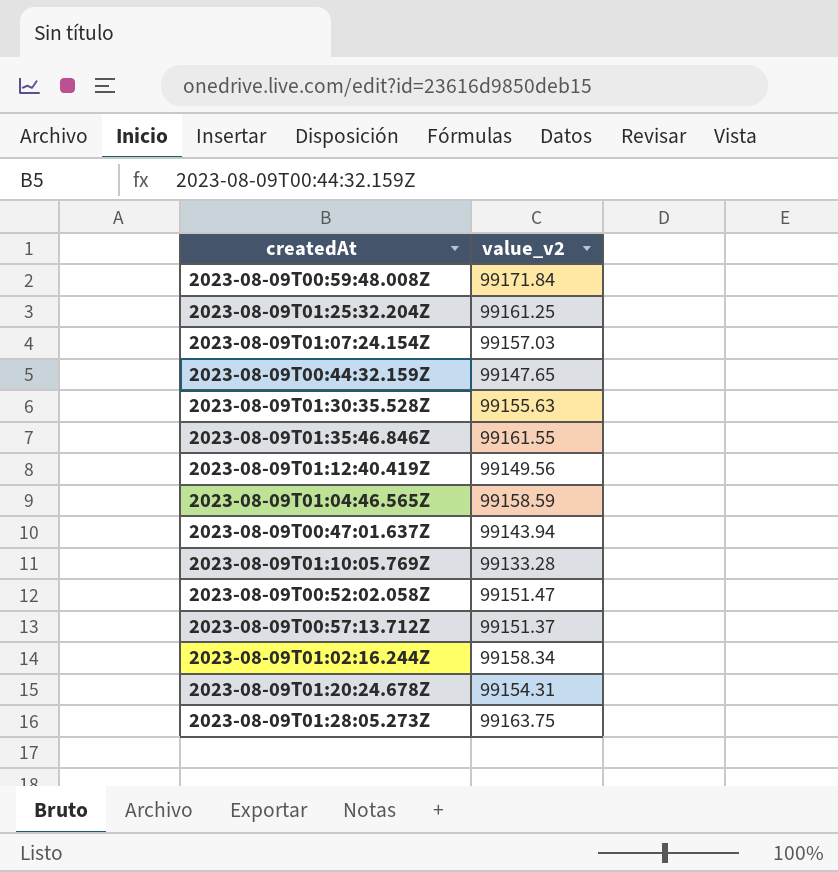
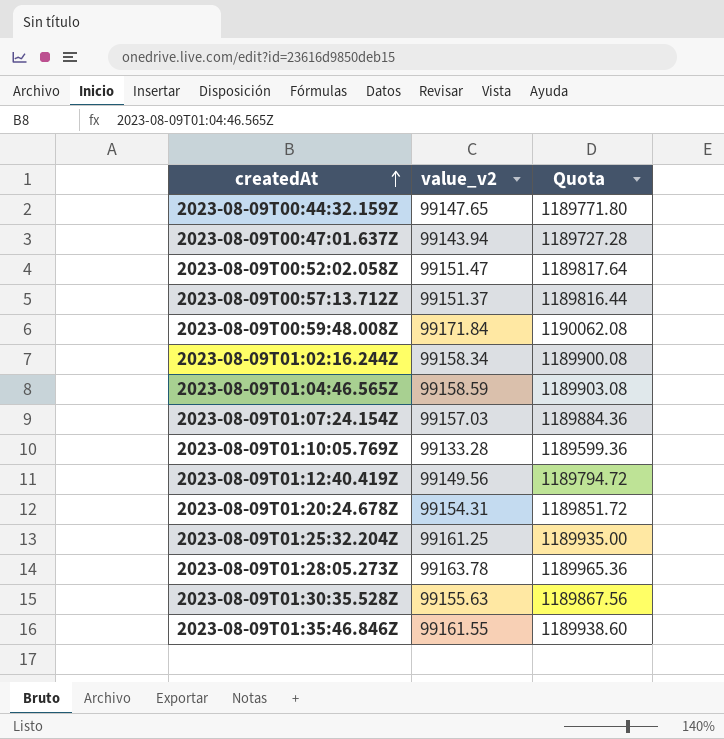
row order: none -> createdAt ascending
column Quota | formula: none -> [value_v2] * 12
2023-08-09T01:28:05.273Z | value_v2: 99163.75 -> 99163.78

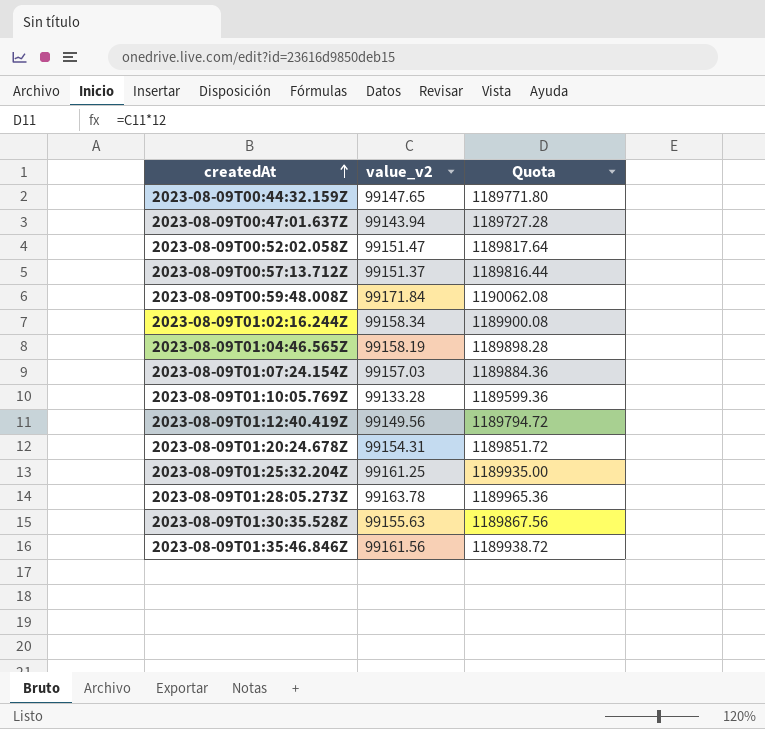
2023-08-09T01:04:46.565Z | value_v2: 99158.59 -> 99158.19
2023-08-09T01:04:46.565Z | Quota: 1189903.08 -> 1189898.28
2023-08-09T01:35:46.846Z | value_v2: 99161.55 -> 99161.56
2023-08-09T01:35:46.846Z | Quota: 1189938.60 -> 1189938.72

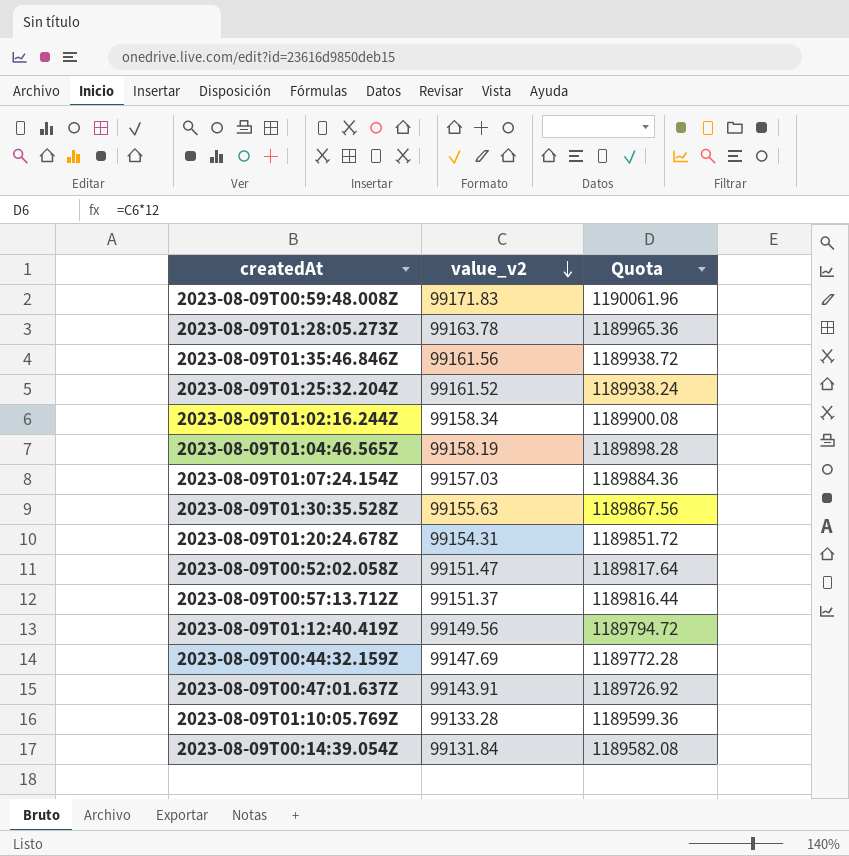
row order: createdAt ascending -> value_v2 descending
2023-08-09T00:59:48.008Z | value_v2: 99171.84 -> 99171.83
2023-08-09T00:59:48.008Z | Quota: 1190062.08 -> 1190061.96
2023-08-09T01:25:32.204Z | value_v2: 99161.25 -> 99161.52
2023-08-09T01:25:32.204Z | Quota: 1189935.00 -> 1189938.24
2023-08-09T00:44:32.159Z | value_v2: 99147.65 -> 99147.69
2023-08-09T00:44:32.159Z | Quota: 1189771.80 -> 1189772.28
2023-08-09T00:47:01.637Z | value_v2: 99143.94 -> 99143.91
2023-08-09T00:47:01.637Z | Quota: 1189727.28 -> 1189726.92
row 2023-08-09T00:14:39.054Z: none -> 99131.84 | 1189582.08

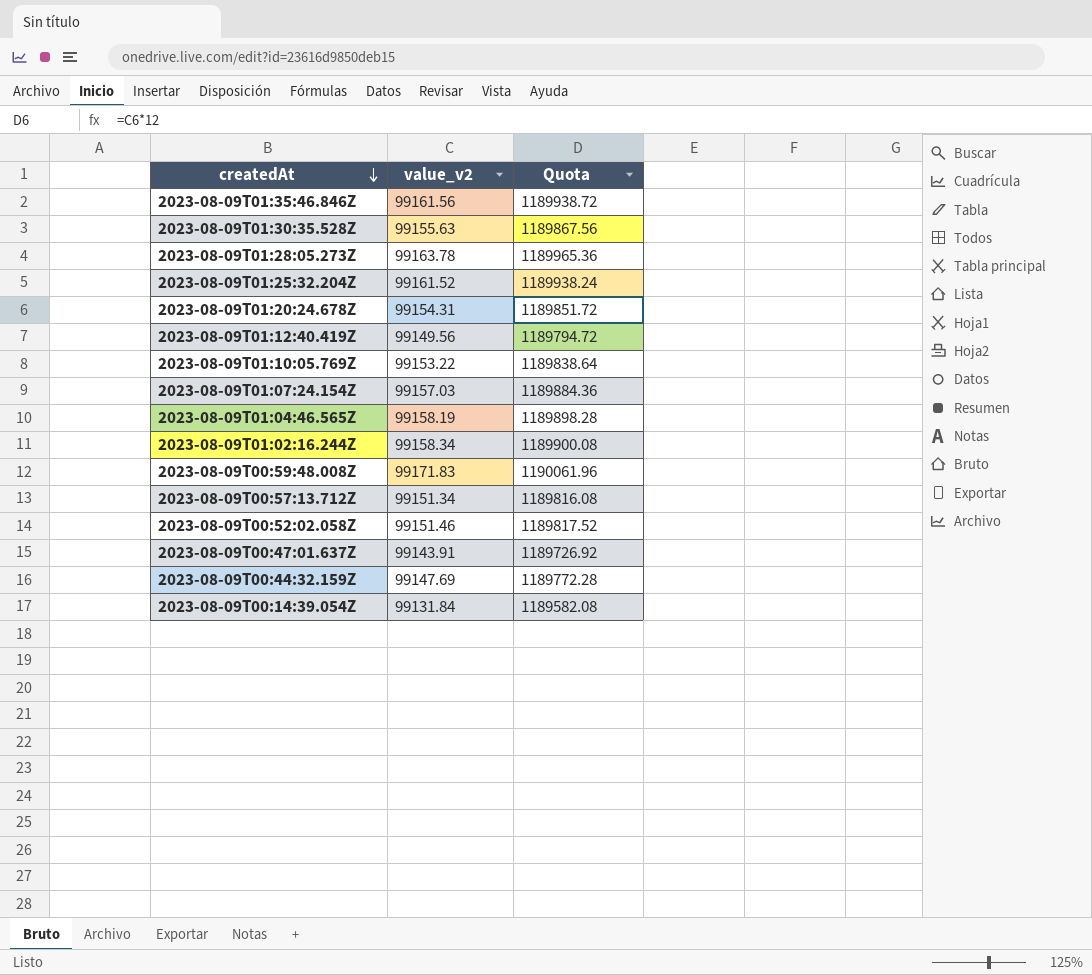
row order: value_v2 descending -> createdAt descending
2023-08-09T01:10:05.769Z | value_v2: 99133.28 -> 99153.22
2023-08-09T01:10:05.769Z | Quota: 1189599.36 -> 1189838.64
2023-08-09T00:57:13.712Z | value_v2: 99151.37 -> 99151.34
2023-08-09T00:57:13.712Z | Quota: 1189816.44 -> 1189816.08
2023-08-09T00:52:02.058Z | value_v2: 99151.47 -> 99151.46
2023-08-09T00:52:02.058Z | Quota: 1189817.64 -> 1189817.52

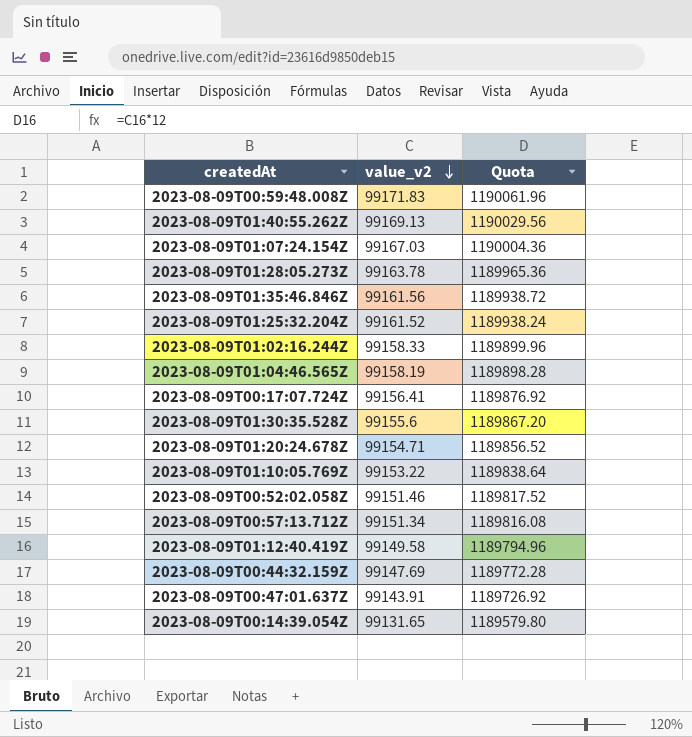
row order: createdAt descending -> value_v2 descending
row 2023-08-09T01:40:55.262Z: none -> 99169.13 | 1190029.56
2023-08-09T01:07:24.154Z | value_v2: 99157.03 -> 99167.03
2023-08-09T01:07:24.154Z | Quota: 1189884.36 -> 1190004.36
2023-08-09T01:02:16.244Z | value_v2: 99158.34 -> 99158.33
2023-08-09T01:02:16.244Z | Quota: 1189900.08 -> 1189899.96
row 2023-08-09T00:17:07.724Z: none -> 99156.41 | 1189876.92
2023-08-09T01:30:35.528Z | value_v2: 99155.63 -> 99155.6
2023-08-09T01:30:35.528Z | Quota: 1189867.56 -> 1189867.20
2023-08-09T01:20:24.678Z | value_v2: 99154.31 -> 99154.71
2023-08-09T01:20:24.678Z | Quota: 1189851.72 -> 1189856.52
2023-08-09T01:12:40.419Z | value_v2: 99149.56 -> 99149.58
2023-08-09T01:12:40.419Z | Quota: 1189794.72 -> 1189794.96
2023-08-09T00:14:39.054Z | value_v2: 99131.84 -> 99131.65
2023-08-09T00:14:39.054Z | Quota: 1189582.08 -> 1189579.80

